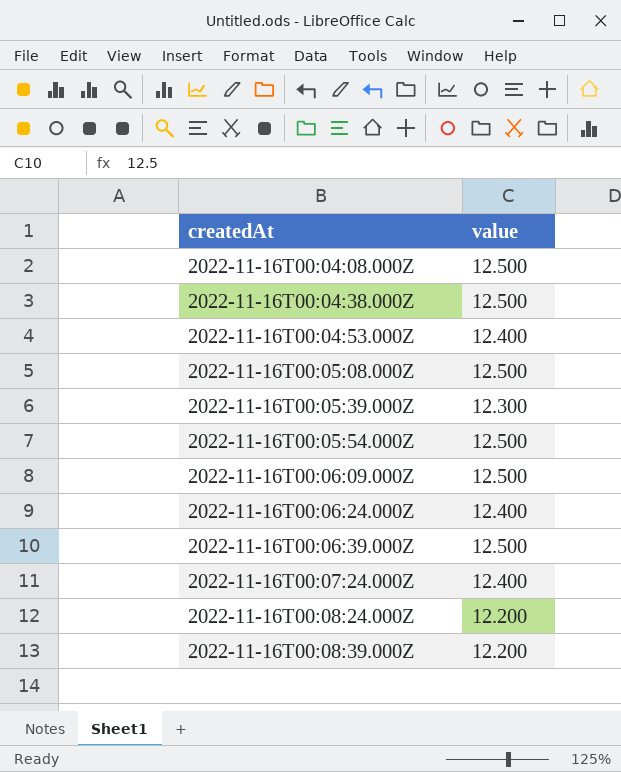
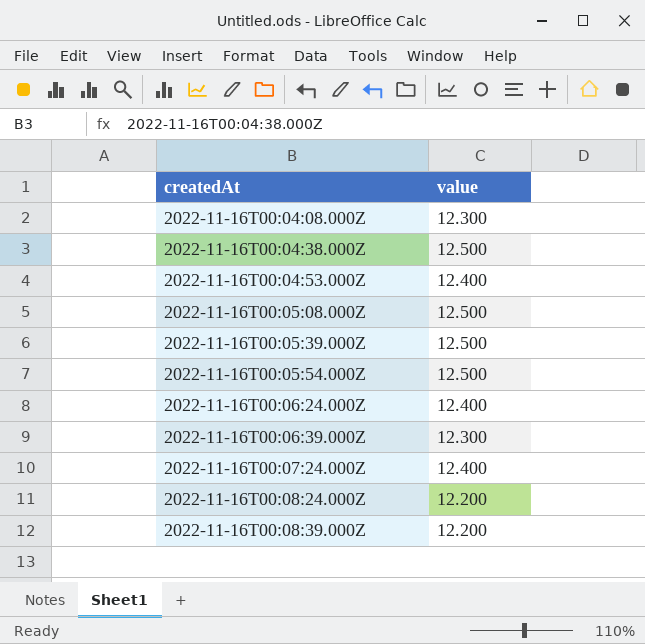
row 2022-11-16T00:06:09.000Z: 12.500 -> none
2022-11-16T00:04:08.000Z | value: 12.500 -> 12.300
2022-11-16T00:05:39.000Z | value: 12.300 -> 12.500
2022-11-16T00:06:39.000Z | value: 12.500 -> 12.300

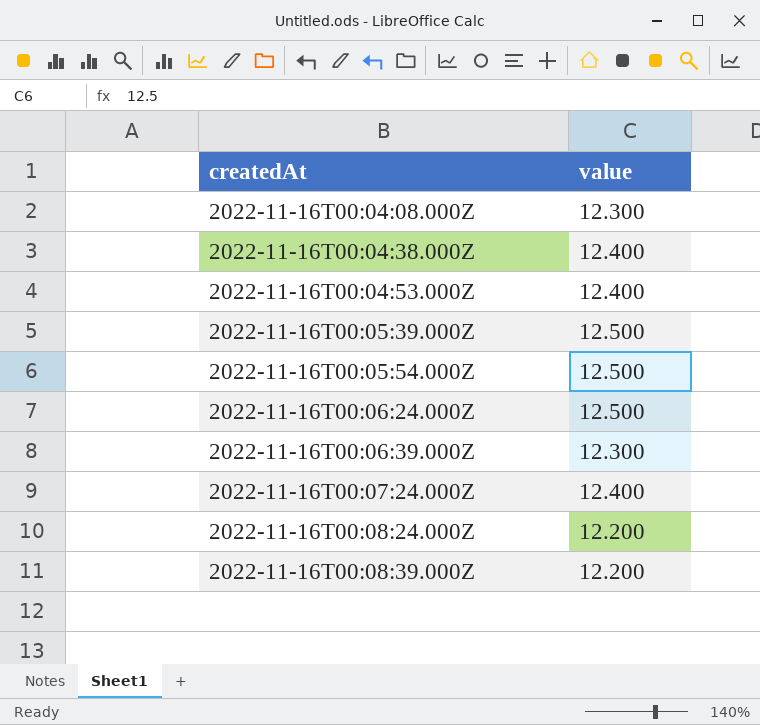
row 2022-11-16T00:05:08.000Z: 12.500 -> none
2022-11-16T00:04:38.000Z | value: 12.500 -> 12.400
2022-11-16T00:06:24.000Z | value: 12.400 -> 12.500

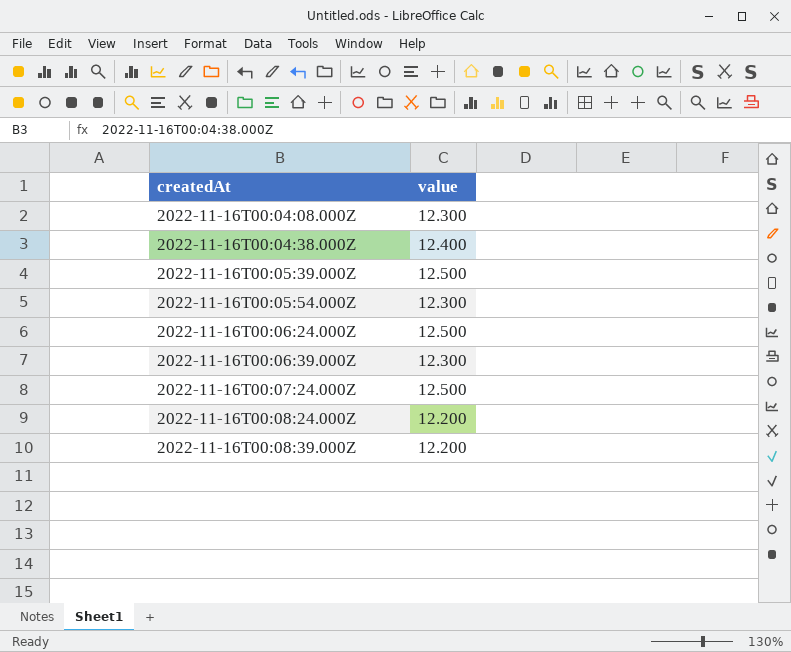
row 2022-11-16T00:04:53.000Z: 12.400 -> none
2022-11-16T00:05:54.000Z | value: 12.500 -> 12.300
2022-11-16T00:07:24.000Z | value: 12.400 -> 12.500

